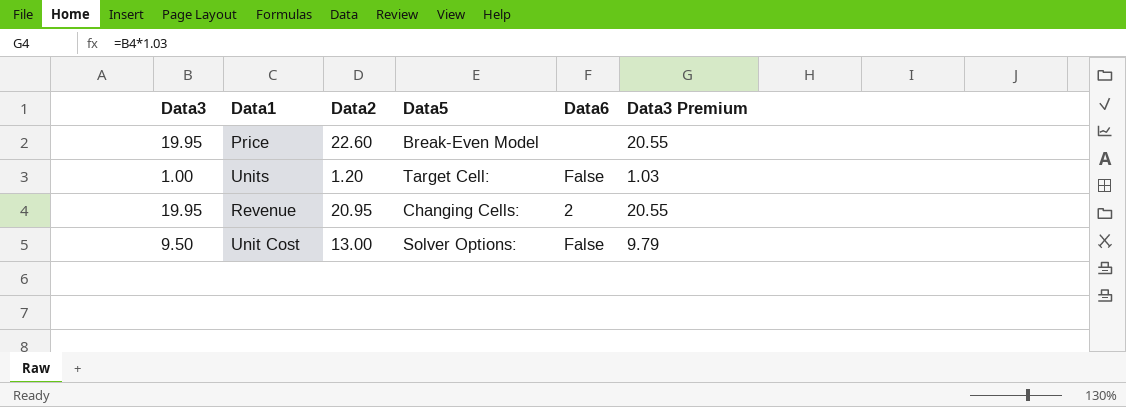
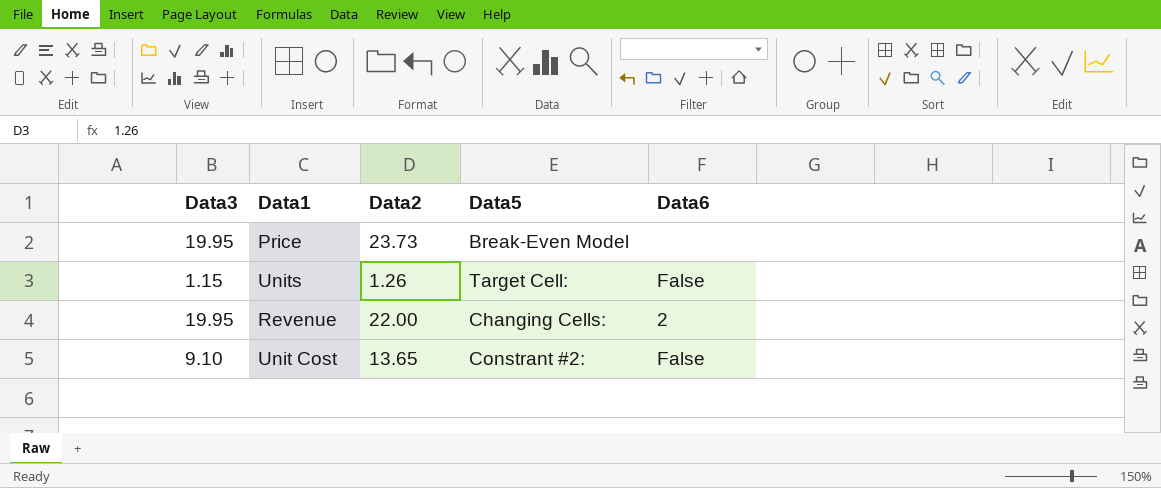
column Data3 Premium | formula: [Data3] * 1.03 -> none
Price | Data2: 22.60 -> 23.73
Units | Data3: 1.00 -> 1.15
Units | Data2: 1.20 -> 1.26
Revenue | Data2: 20.95 -> 22.00
Unit Cost | Data3: 9.50 -> 9.10
Unit Cost | Data2: 13.00 -> 13.65
Unit Cost | Data5: Solver Options: -> Constrant #2:

